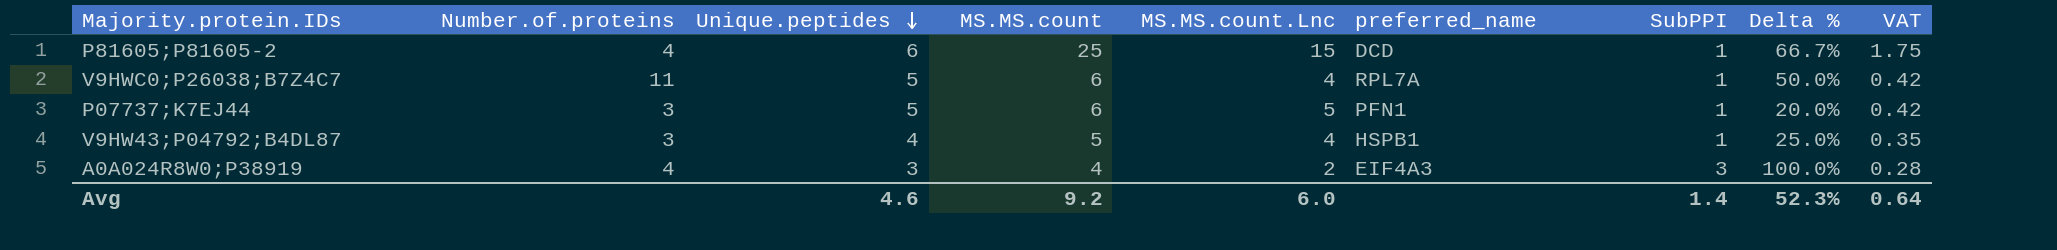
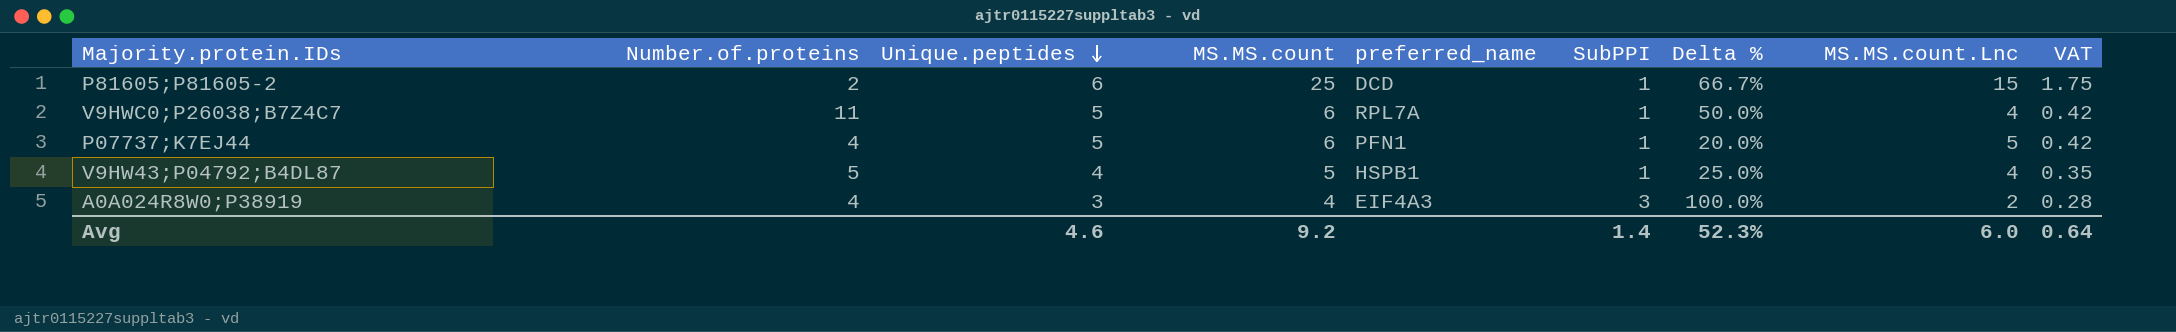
column MS.MS.count.Lnc | position: 5 -> 8
P81605;P81605-2 | Number.of.proteins: 4 -> 2
P07737;K7EJ44 | Number.of.proteins: 3 -> 4
V9HW43;P04792;B4DL87 | Number.of.proteins: 3 -> 5

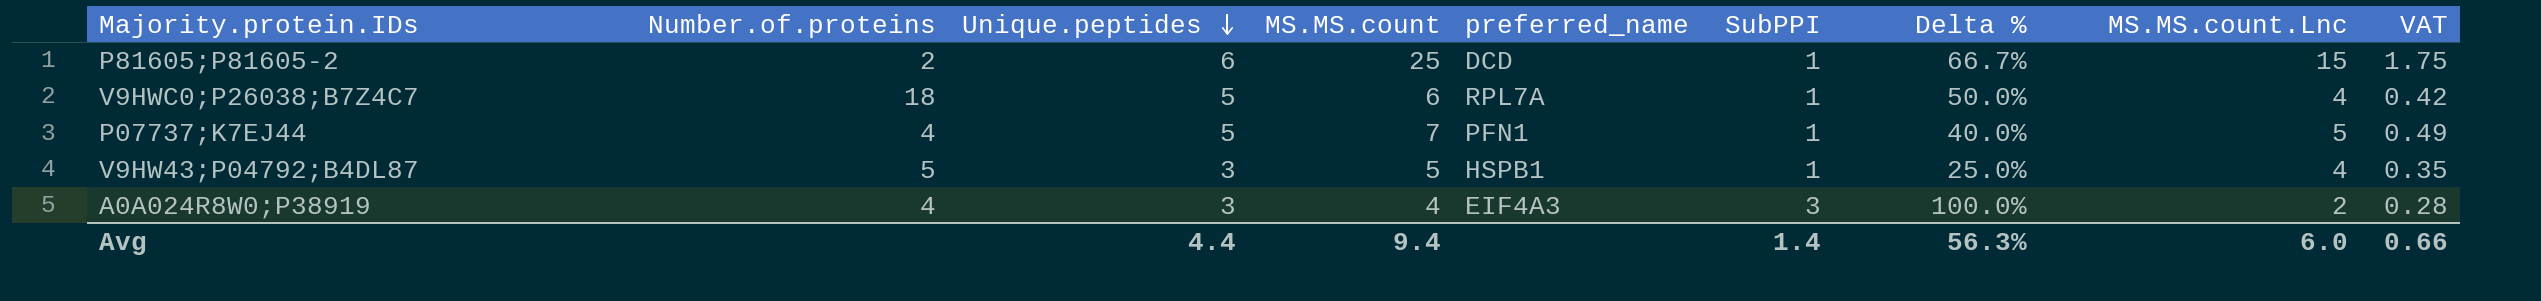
V9HWC0;P26038;B7Z4C7 | Number.of.proteins: 11 -> 18
P07737;K7EJ44 | MS.MS.count: 6 -> 7
P07737;K7EJ44 | Delta %: 20.0% -> 40.0%
P07737;K7EJ44 | VAT: 0.42 -> 0.49
V9HW43;P04792;B4DL87 | Unique.peptides: 4 -> 3
Avg | Unique.peptides: 4.6 -> 4.4
Avg | MS.MS.count: 9.2 -> 9.4
Avg | Delta %: 52.3% -> 56.3%
Avg | VAT: 0.64 -> 0.66

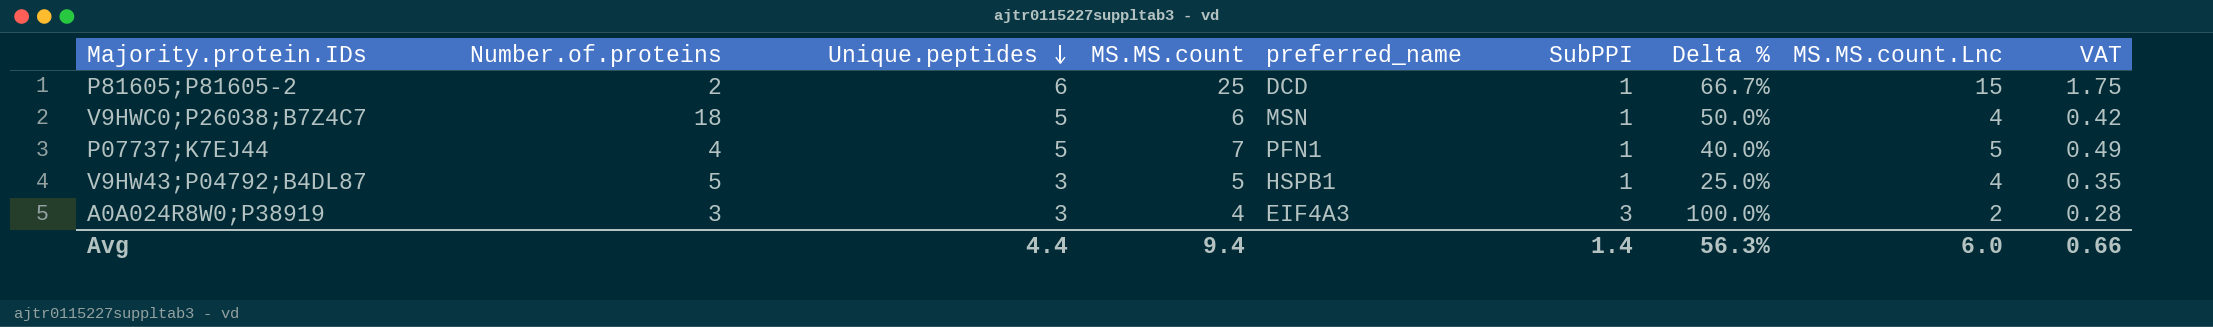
V9HWC0;P26038;B7Z4C7 | preferred_name: RPL7A -> MSN
A0A024R8W0;P38919 | Number.of.proteins: 4 -> 3

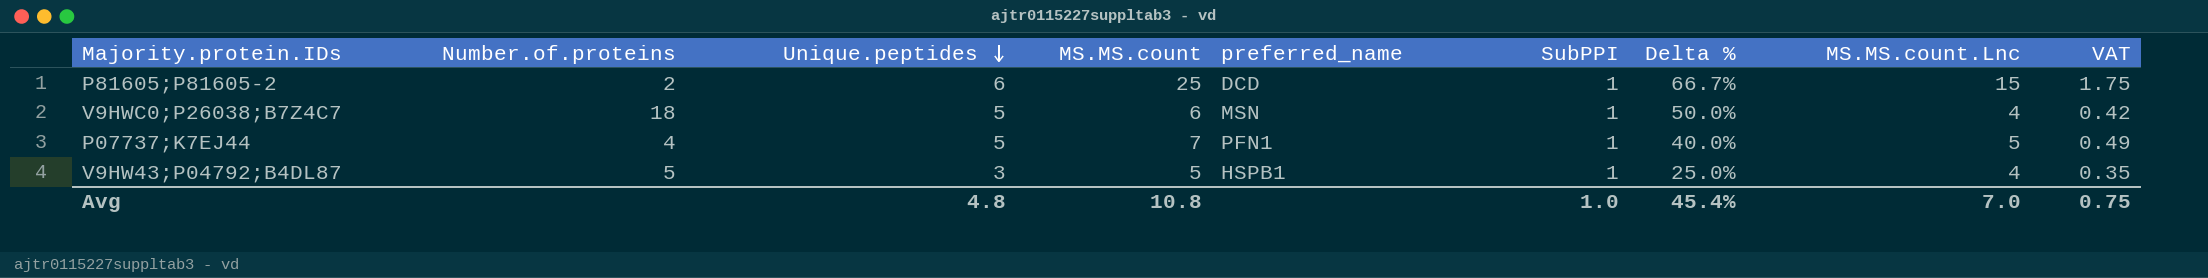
row A0A024R8W0;P38919: 3 | 3 | 4 | EIF4A3 | 3 | 100.0% | 2 | 0.28 -> none
Avg | Unique.peptides: 4.4 -> 4.8
Avg | MS.MS.count: 9.4 -> 10.8
Avg | SubPPI: 1.4 -> 1.0
Avg | Delta %: 56.3% -> 45.4%
Avg | MS.MS.count.Lnc: 6.0 -> 7.0
Avg | VAT: 0.66 -> 0.75

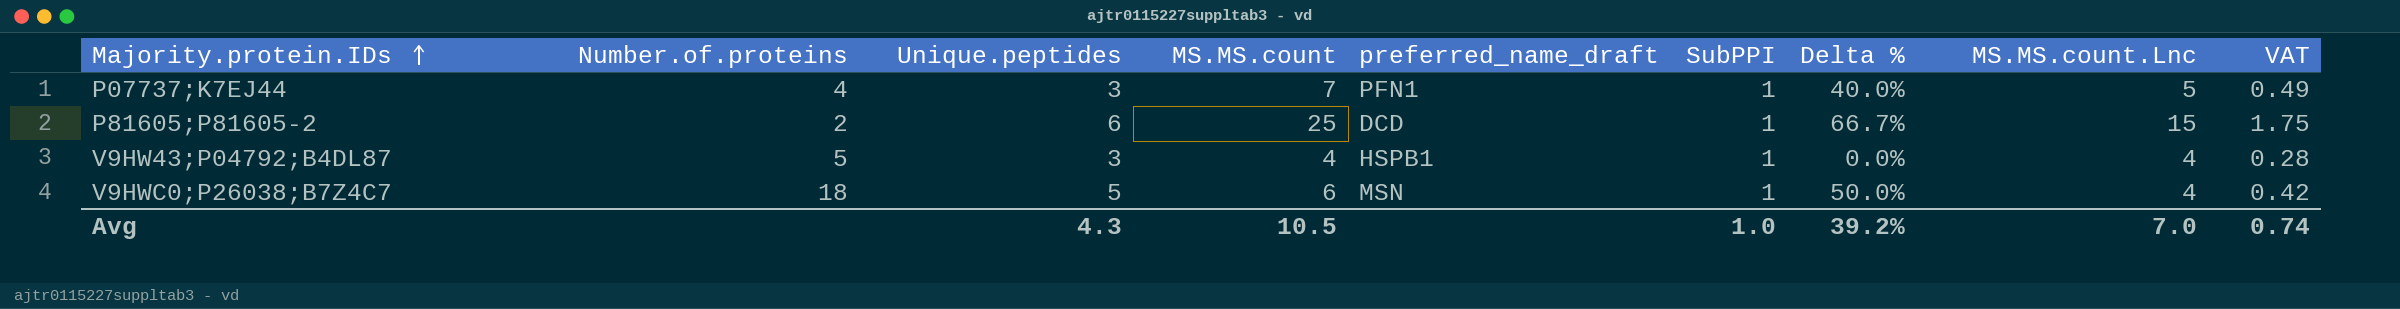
row order: Unique.peptides descending -> Majority.protein.IDs ascending
column name: preferred_name -> preferred_name_draft
P07737;K7EJ44 | Unique.peptides: 5 -> 3
V9HW43;P04792;B4DL87 | MS.MS.count: 5 -> 4
V9HW43;P04792;B4DL87 | Delta %: 25.0% -> 0.0%
V9HW43;P04792;B4DL87 | VAT: 0.35 -> 0.28
Avg | Unique.peptides: 4.8 -> 4.3
Avg | MS.MS.count: 10.8 -> 10.5
Avg | Delta %: 45.4% -> 39.2%
Avg | VAT: 0.75 -> 0.74

